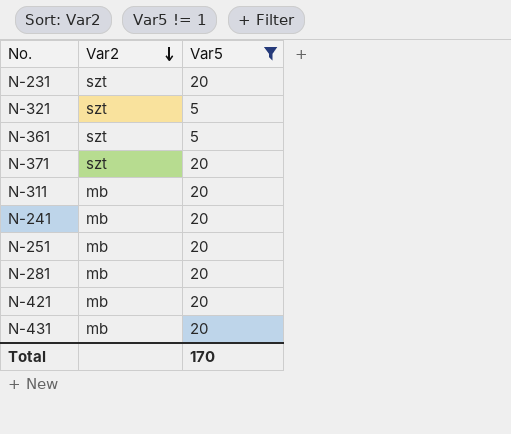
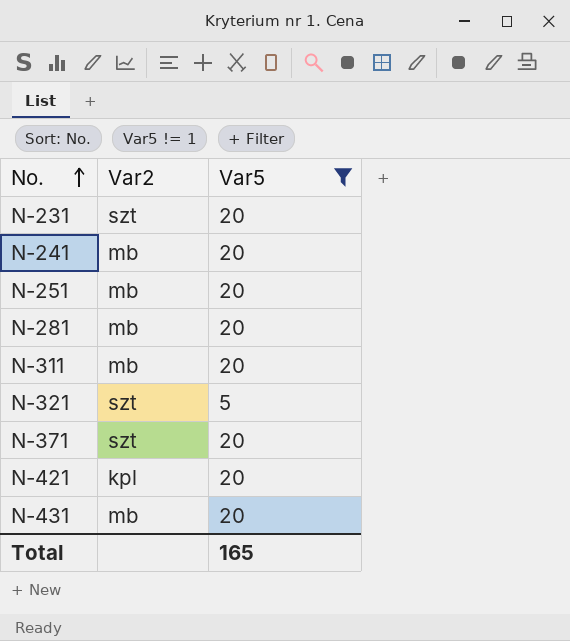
row order: Var2 descending -> No. ascending
row N-361: szt | 5 -> none
N-421 | Var2: mb -> kpl
Total | Var5: 170 -> 165

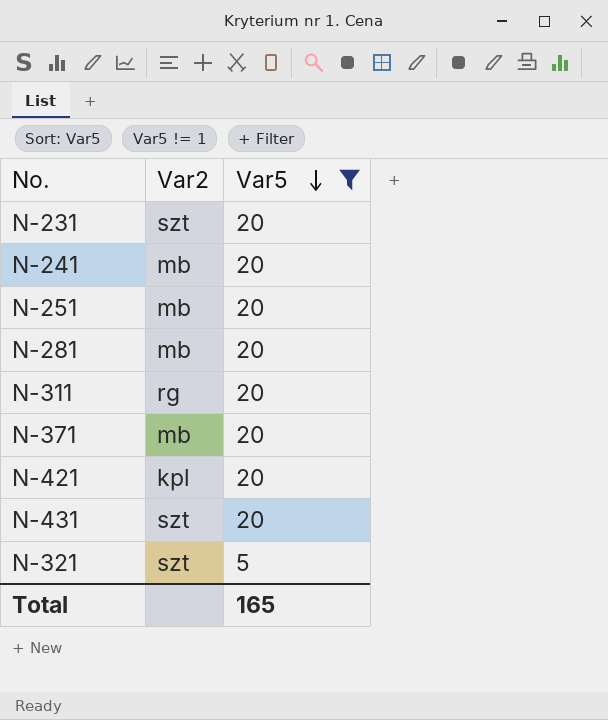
row order: No. ascending -> Var5 descending
N-311 | Var2: mb -> rg
N-371 | Var2: szt -> mb
N-431 | Var2: mb -> szt

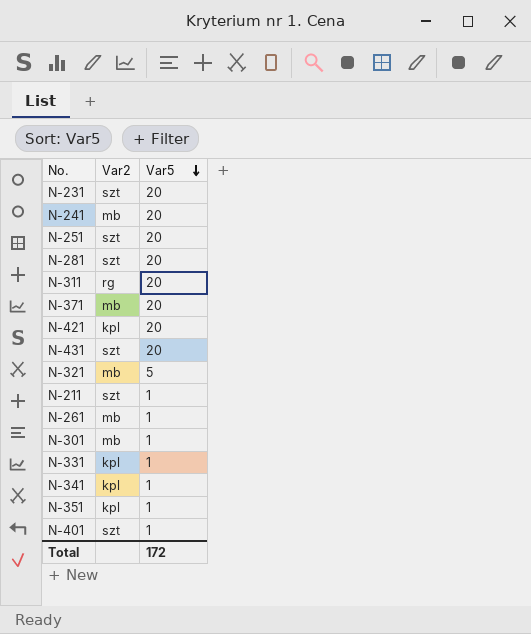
filter: Var5 != 1 -> none
N-251 | Var2: mb -> szt
N-281 | Var2: mb -> szt
N-321 | Var2: szt -> mb
Total | Var5: 165 -> 172

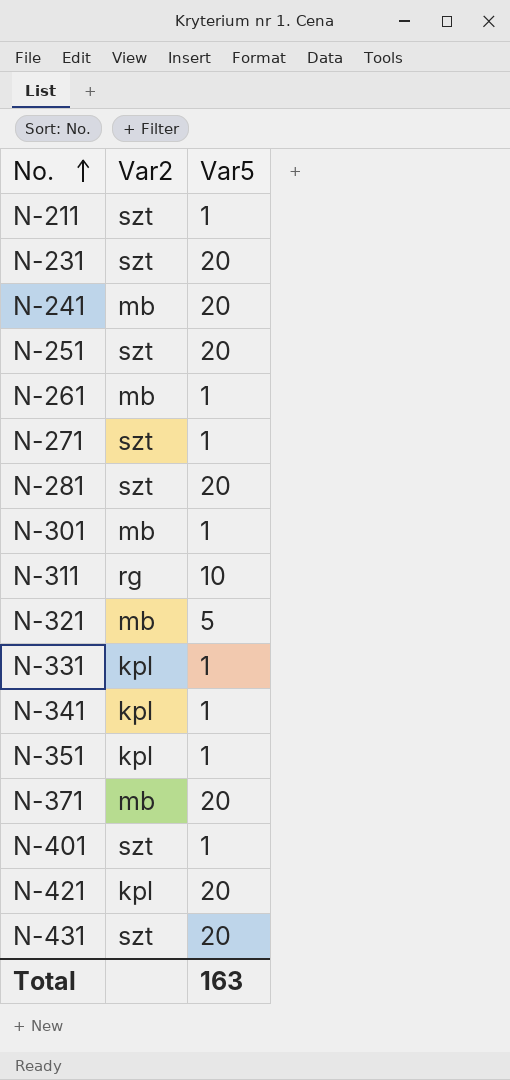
row order: Var5 descending -> No. ascending
row N-271: none -> szt | 1
N-311 | Var5: 20 -> 10
Total | Var5: 172 -> 163

